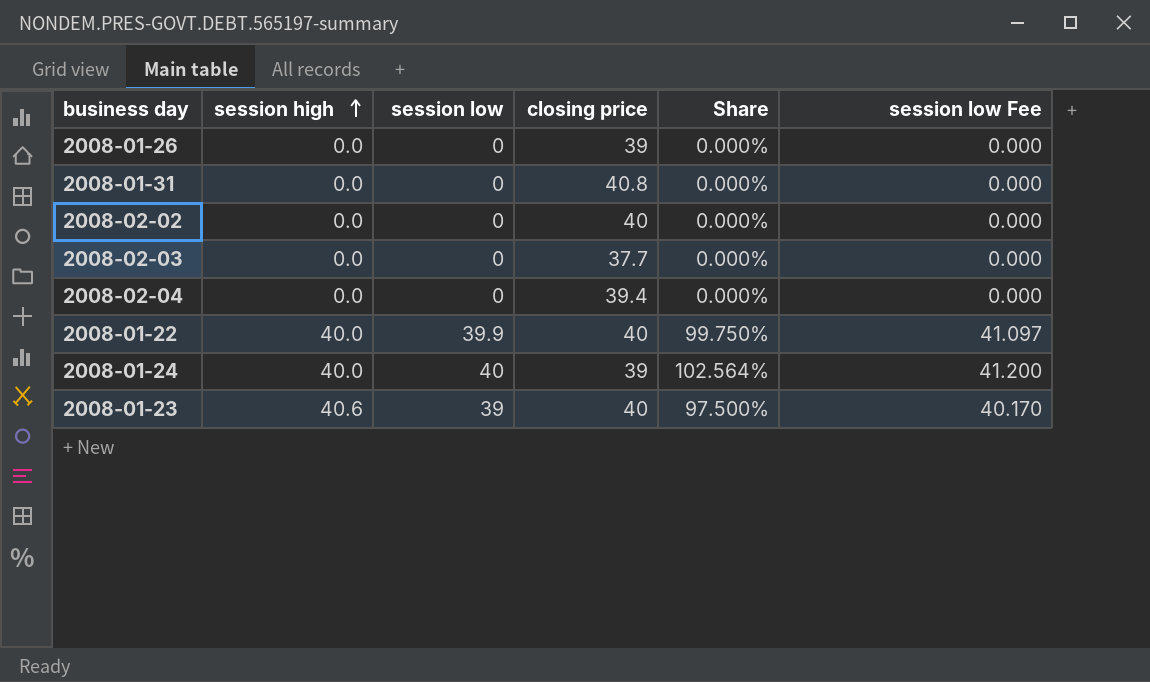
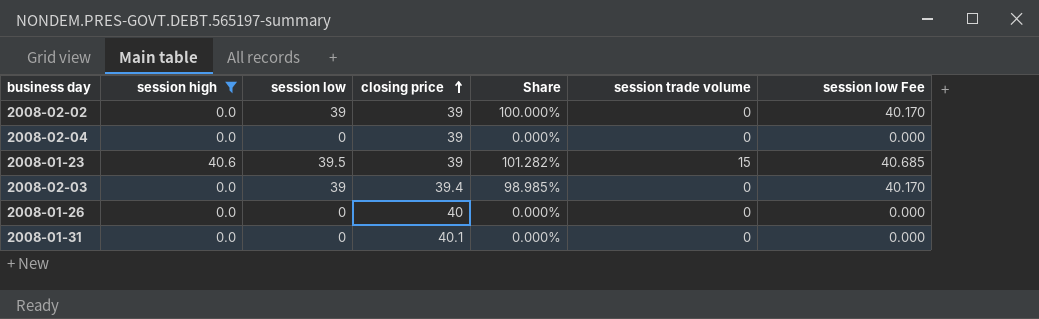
filter: none -> session high != 40.0
row order: session high ascending -> closing price ascending
column session trade volume | position: none -> 6
2008-02-02 | session low: 0 -> 39
2008-02-02 | closing price: 40 -> 39
2008-02-02 | Share: 0.000% -> 100.000%
2008-02-02 | session low Fee: 0.000 -> 40.170
2008-02-04 | closing price: 39.4 -> 39
2008-01-23 | session low: 39 -> 39.5
2008-01-23 | closing price: 40 -> 39
2008-01-23 | Share: 97.500% -> 101.282%
2008-01-23 | session low Fee: 40.170 -> 40.685
2008-02-03 | session low: 0 -> 39
2008-02-03 | closing price: 37.7 -> 39.4
2008-02-03 | Share: 0.000% -> 98.985%
2008-02-03 | session low Fee: 0.000 -> 40.170
2008-01-26 | closing price: 39 -> 40
2008-01-31 | closing price: 40.8 -> 40.1

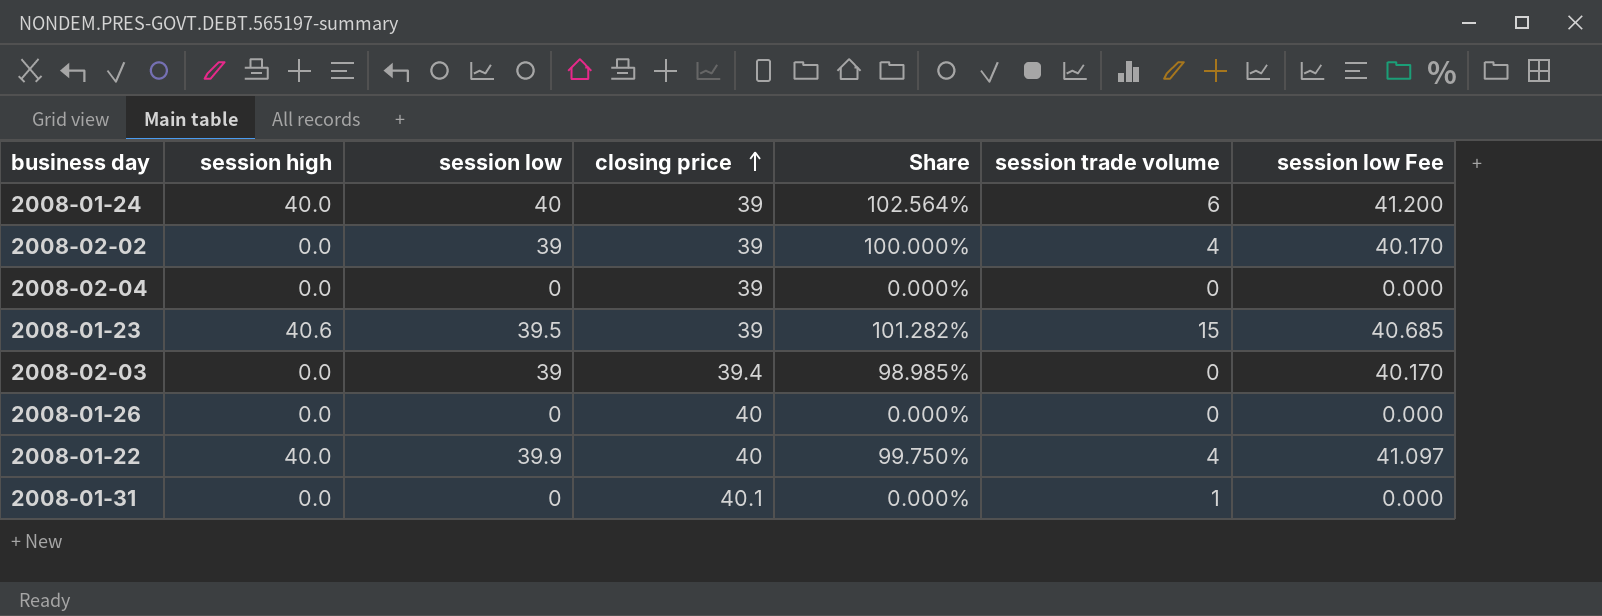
filter: session high != 40.0 -> none
2008-02-02 | session trade volume: 0 -> 4
2008-01-31 | session trade volume: 0 -> 1

